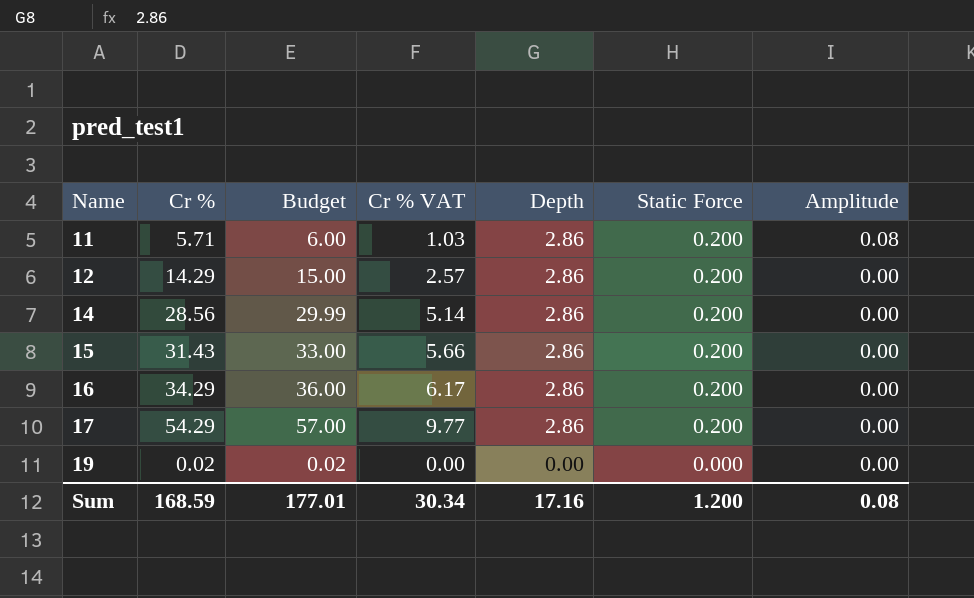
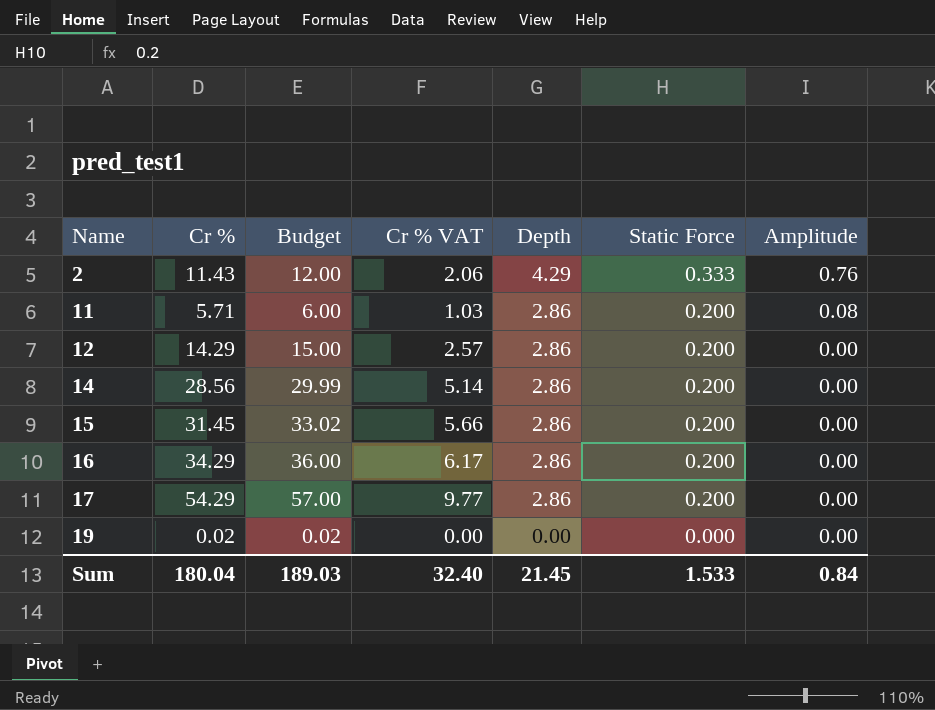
row 2: none -> 11.43 | 12.00 | 2.06 | 4.29 | 0.333 | 0.76
15 | Cr %: 31.43 -> 31.45
15 | Budget: 33.00 -> 33.02
Sum | Cr %: 168.59 -> 180.04
Sum | Budget: 177.01 -> 189.03
Sum | Cr % VAT: 30.34 -> 32.40
Sum | Depth: 17.16 -> 21.45
Sum | Static Force: 1.200 -> 1.533
Sum | Amplitude: 0.08 -> 0.84

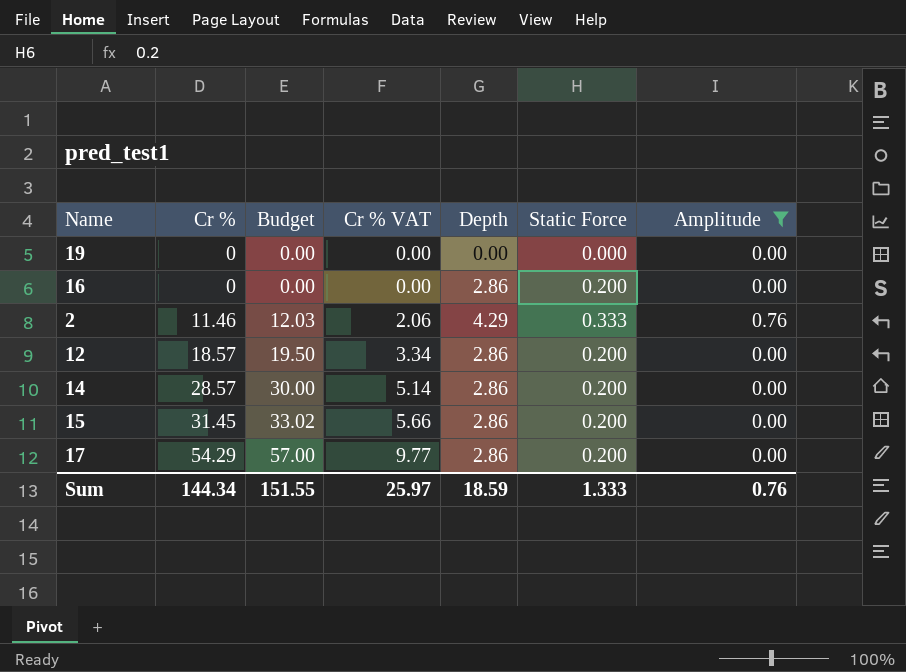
filter: none -> Amplitude != 0.08
row order: Name ascending -> Cr % ascending
19 | Cr %: 0.02 -> 0
19 | Budget: 0.02 -> 0.00
16 | Cr %: 34.29 -> 0
16 | Budget: 36.00 -> 0.00
16 | Cr % VAT: 6.17 -> 0.00
2 | Cr %: 11.43 -> 11.46
2 | Budget: 12.00 -> 12.03
12 | Cr %: 14.29 -> 18.57
12 | Budget: 15.00 -> 19.50
12 | Cr % VAT: 2.57 -> 3.34
14 | Cr %: 28.56 -> 28.57
14 | Budget: 29.99 -> 30.00
Sum | Cr %: 180.04 -> 144.34
Sum | Budget: 189.03 -> 151.55
Sum | Cr % VAT: 32.40 -> 25.97
Sum | Depth: 21.45 -> 18.59
Sum | Static Force: 1.533 -> 1.333
Sum | Amplitude: 0.84 -> 0.76

